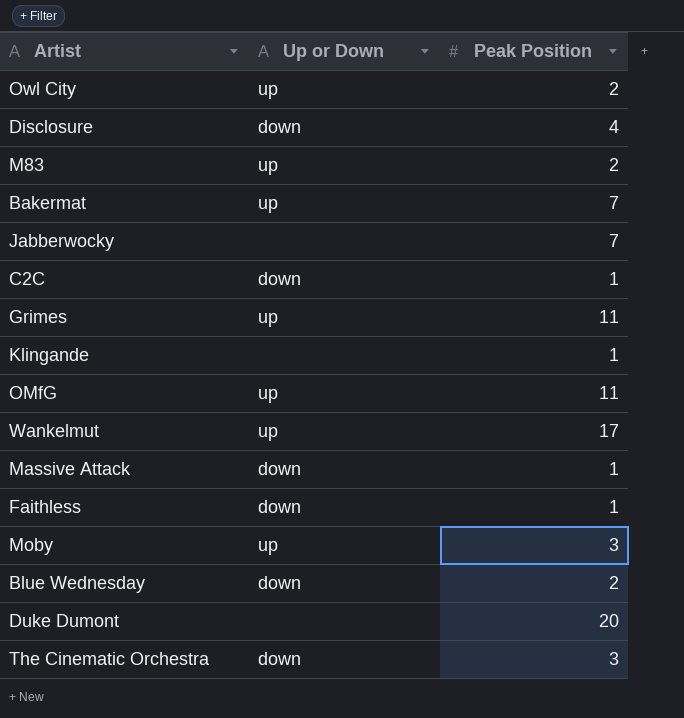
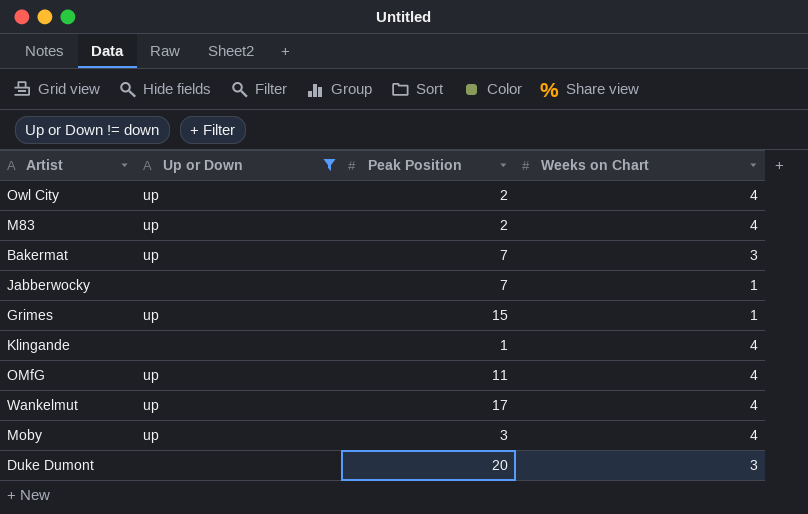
filter: none -> Up or Down != down
column Weeks on Chart | position: none -> 4
Grimes | Peak Position: 11 -> 15

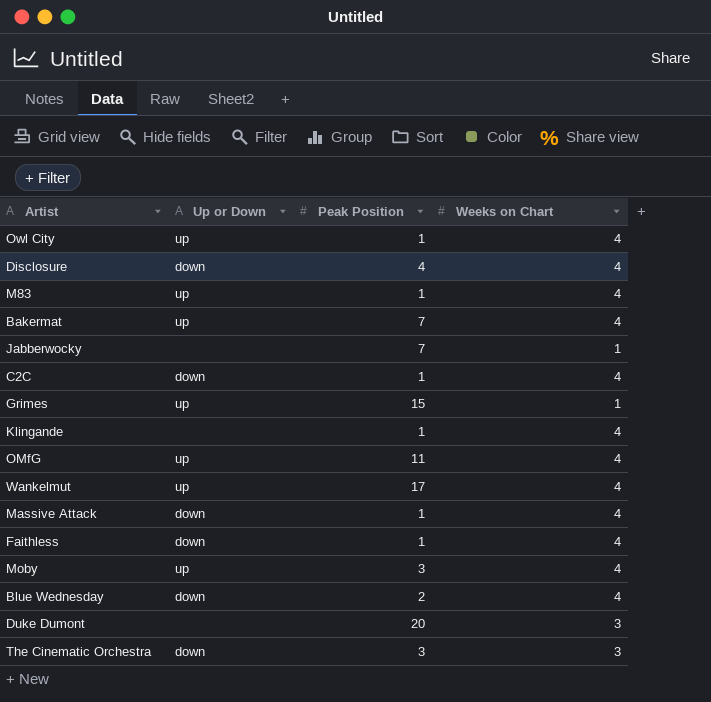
filter: Up or Down != down -> none
Owl City | Peak Position: 2 -> 1
M83 | Peak Position: 2 -> 1
Bakermat | Weeks on Chart: 3 -> 4

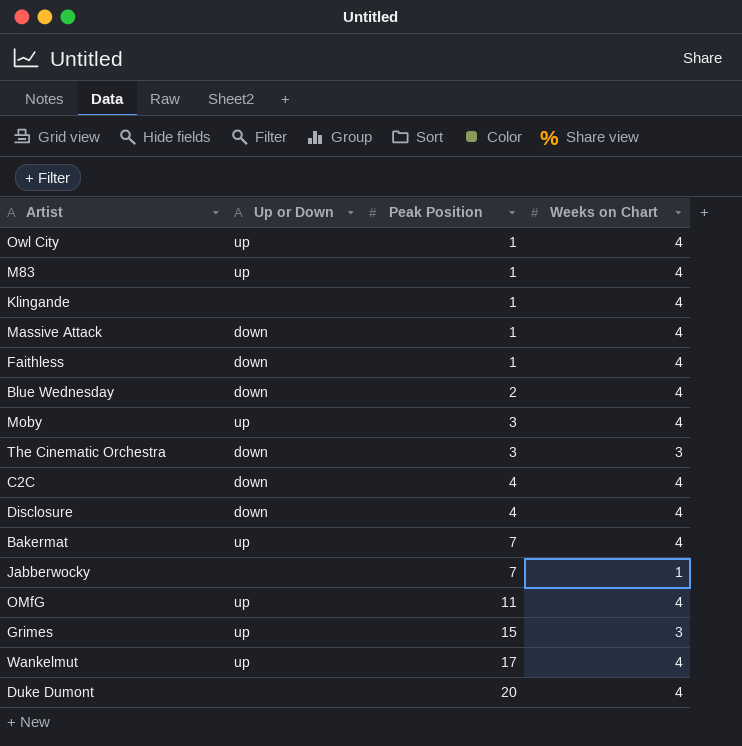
row order: none -> Peak Position ascending
C2C | Peak Position: 1 -> 4
Grimes | Weeks on Chart: 1 -> 3
Duke Dumont | Weeks on Chart: 3 -> 4

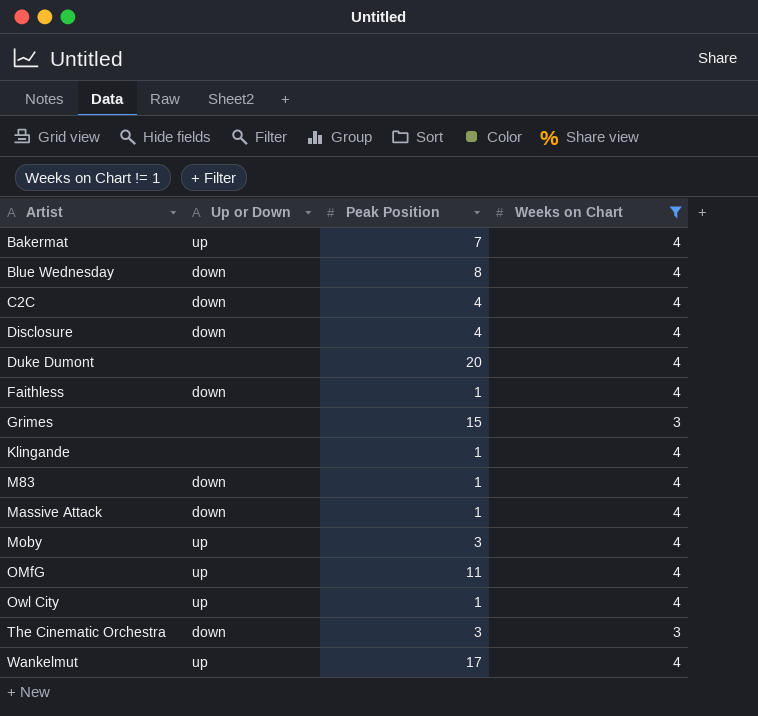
filter: none -> Weeks on Chart != 1
row order: Peak Position ascending -> Artist ascending
Blue Wednesday | Peak Position: 2 -> 8
Grimes | Up or Down: up -> none
M83 | Up or Down: up -> down

